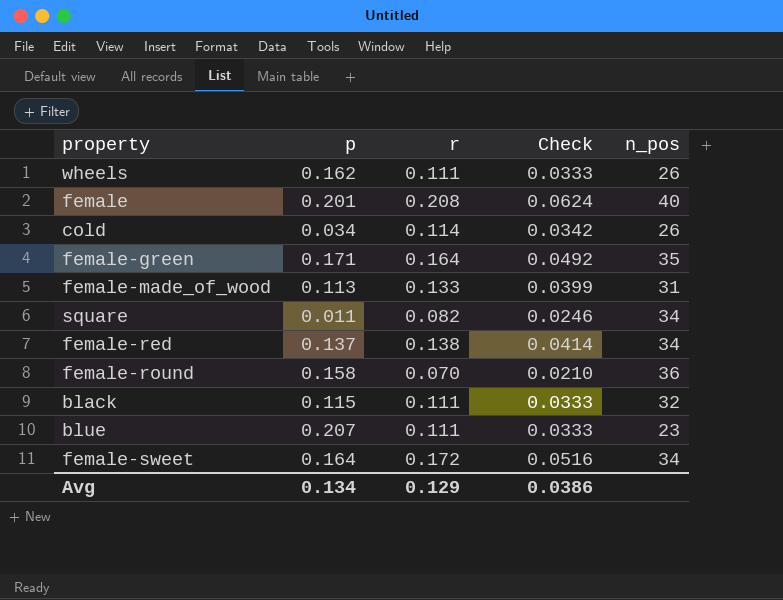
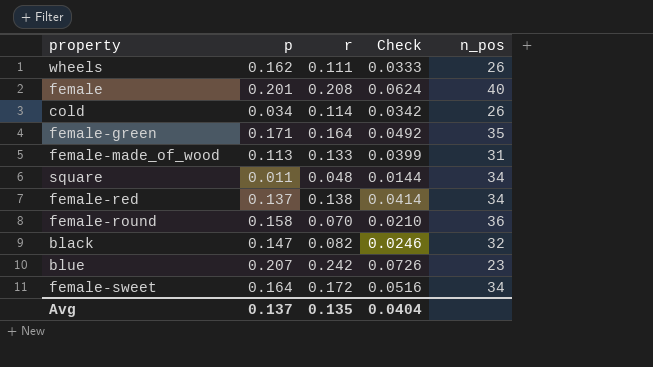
square | r: 0.082 -> 0.048
square | Check: 0.0246 -> 0.0144
black | p: 0.115 -> 0.147
black | r: 0.111 -> 0.082
black | Check: 0.0333 -> 0.0246
blue | r: 0.111 -> 0.242
blue | Check: 0.0333 -> 0.0726
Avg | p: 0.134 -> 0.137
Avg | r: 0.129 -> 0.135
Avg | Check: 0.0386 -> 0.0404

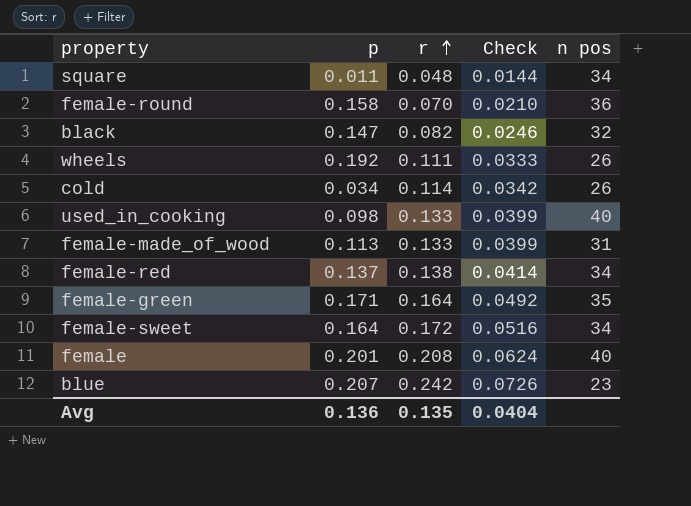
row order: none -> r ascending
column name: n_pos -> n pos
wheels | p: 0.162 -> 0.192
row used_in_cooking: none -> 0.098 | 0.133 | 0.0399 | 40
Avg | p: 0.137 -> 0.136

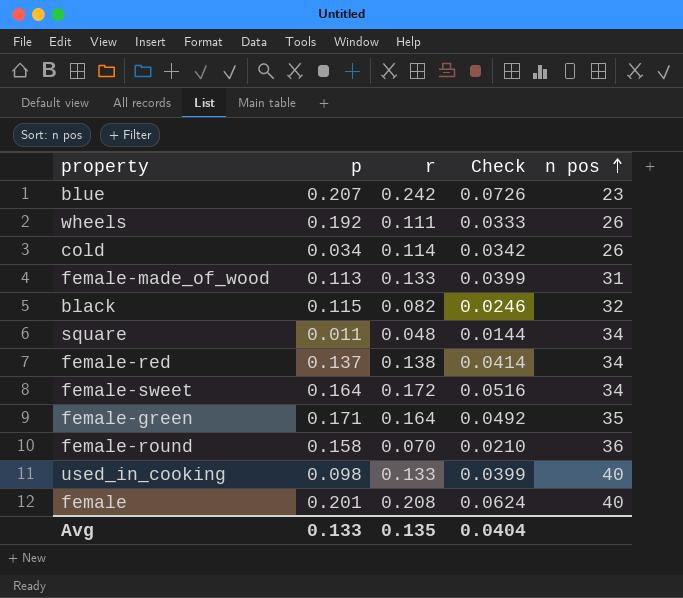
row order: r ascending -> n pos ascending
black | p: 0.147 -> 0.115
Avg | p: 0.136 -> 0.133

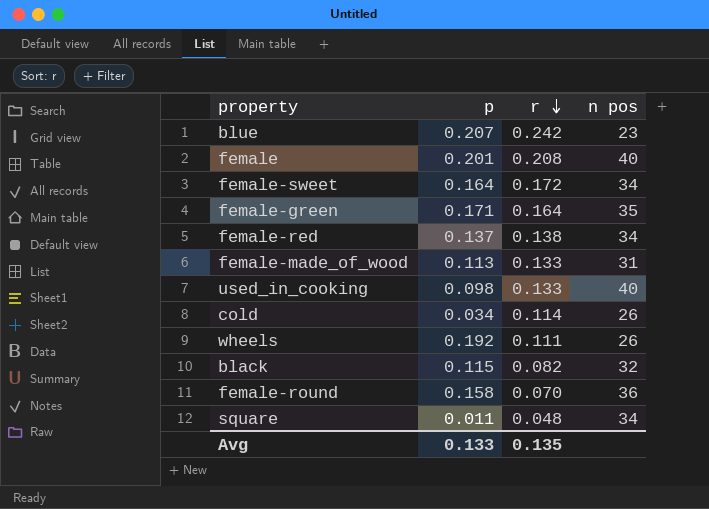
row order: n pos ascending -> r descending
column Check | formula: [r] * 0.3 -> none

